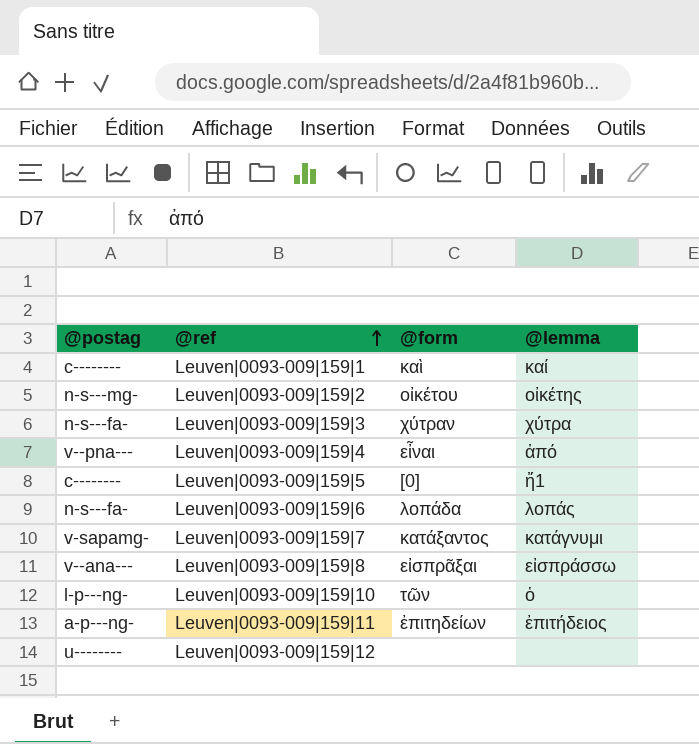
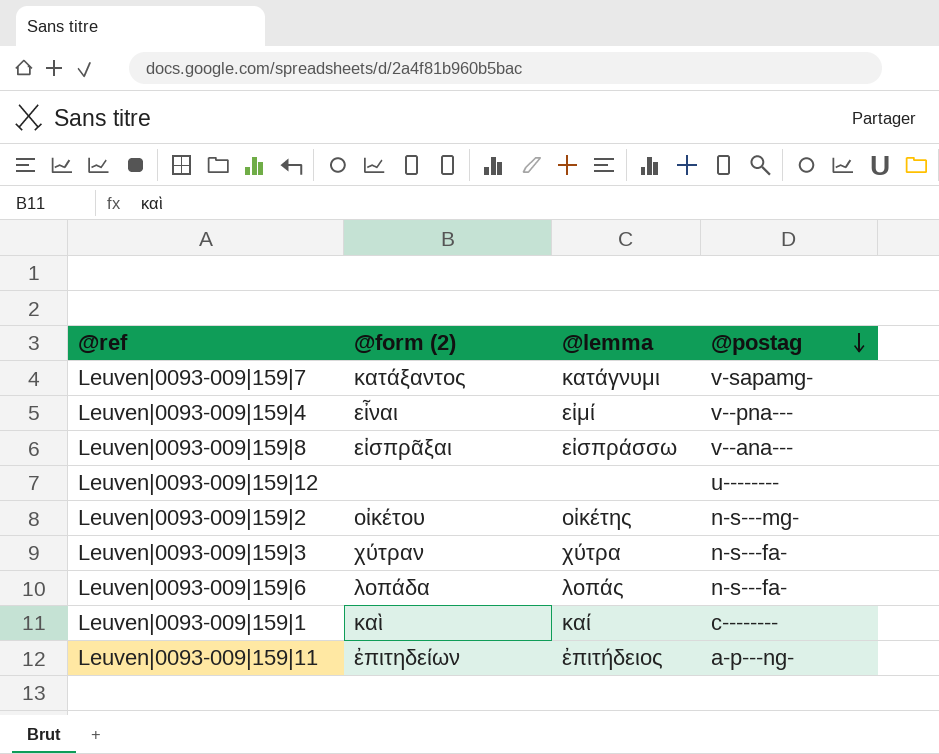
row order: @ref ascending -> @postag descending
column name: @form -> @form (2)
column @postag | position: 1 -> 4
row Leuven|0093-009|159|5: c-------- | [0] | ἤ1 -> none
row Leuven|0093-009|159|10: l-p---ng- | τῶν | ὁ -> none
Leuven|0093-009|159|4 | @lemma: ἀπό -> εἰμί

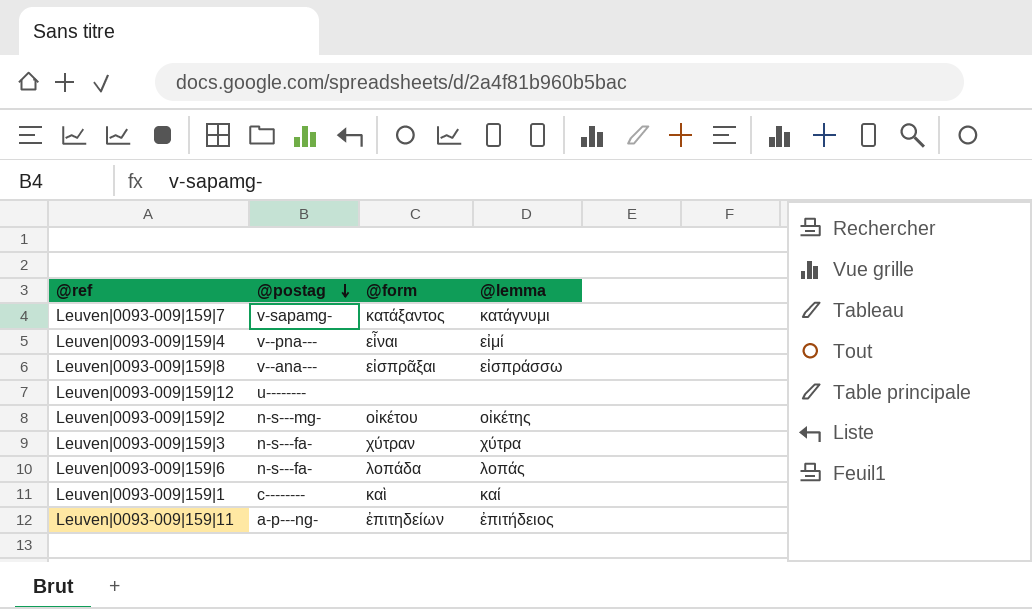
column @postag | position: 4 -> 2
column name: @form (2) -> @form

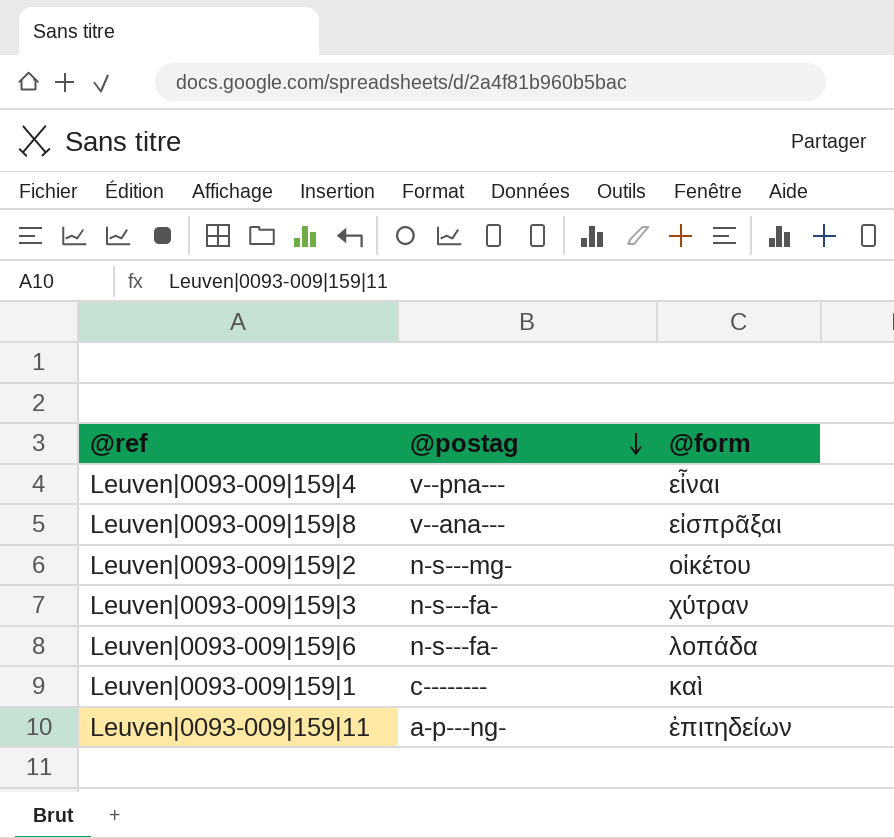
column @lemma | position: 4 -> none
row Leuven|0093-009|159|7: v-sapamg- | κατάξαντος | κατάγνυμι -> none
row Leuven|0093-009|159|12: u-------- | none | none -> none

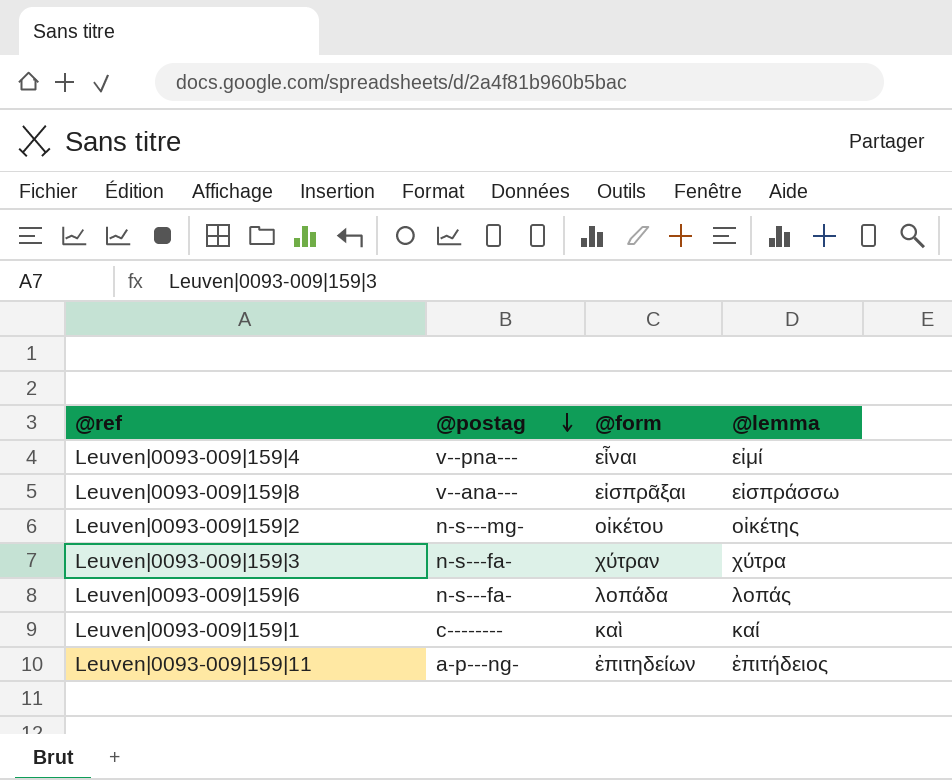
column @lemma | position: none -> 4

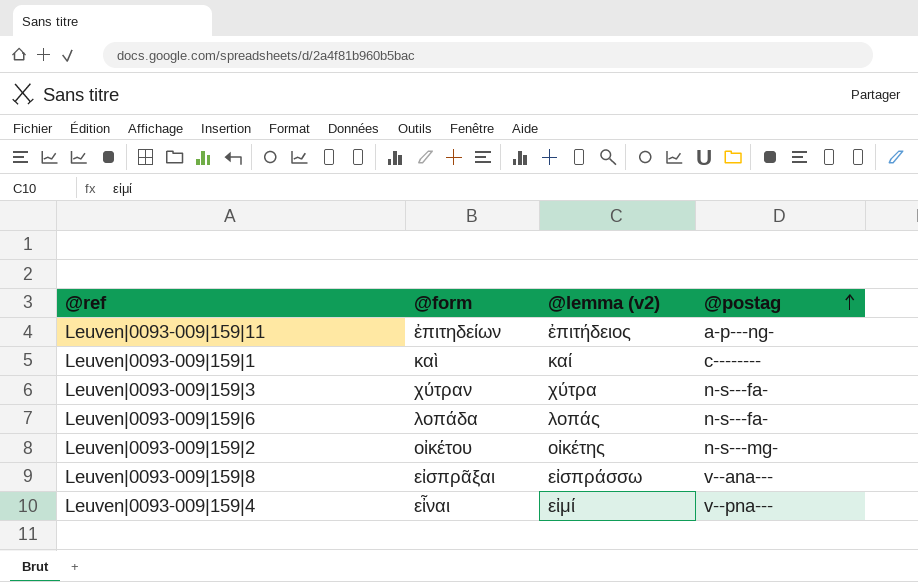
row order: @postag descending -> @postag ascending
column name: @lemma -> @lemma (v2)
column @postag | position: 2 -> 4

